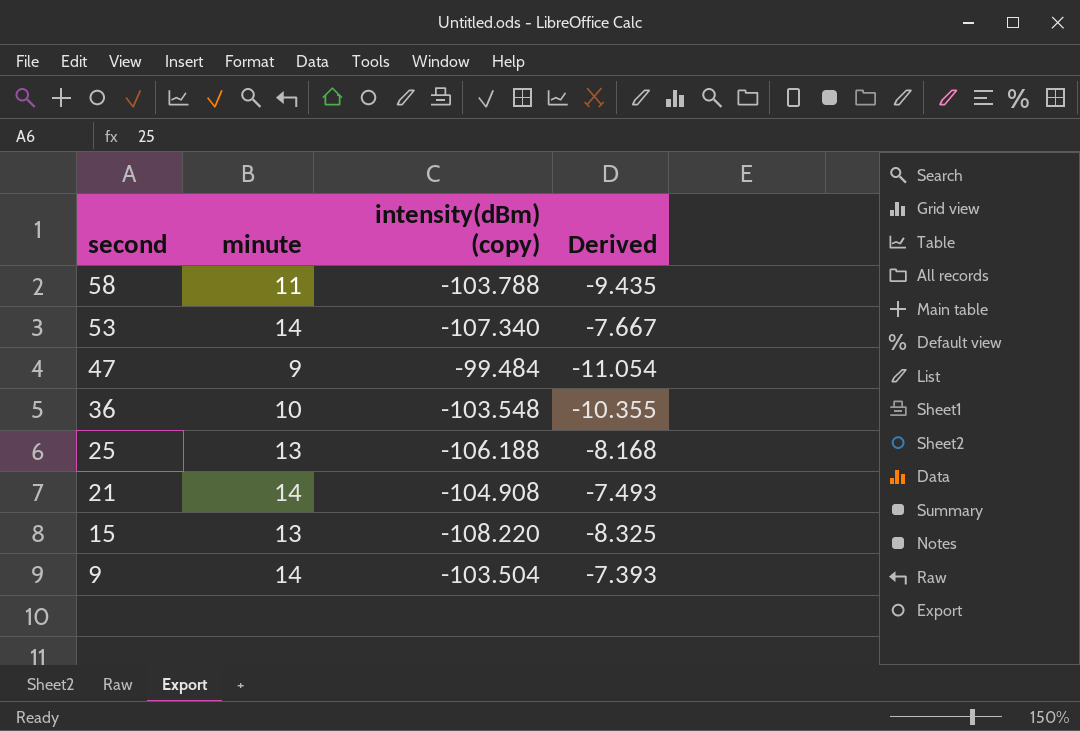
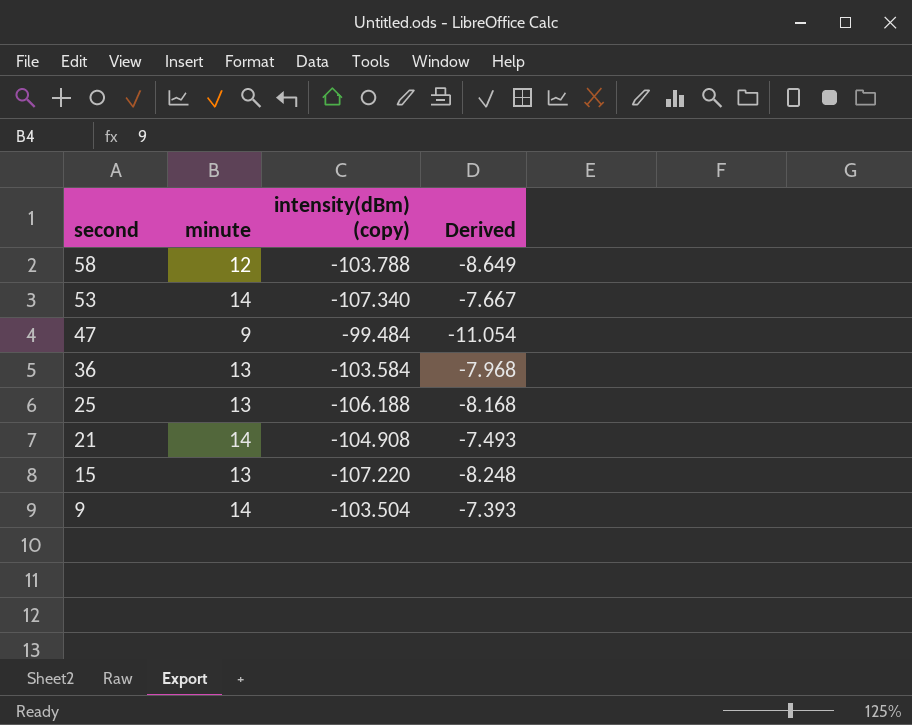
58 | minute: 11 -> 12
58 | Derived: -9.435 -> -8.649
36 | minute: 10 -> 13
36 | intensity(dBm) (copy): -103.548 -> -103.584
36 | Derived: -10.355 -> -7.968
15 | intensity(dBm) (copy): -108.220 -> -107.220
15 | Derived: -8.325 -> -8.248

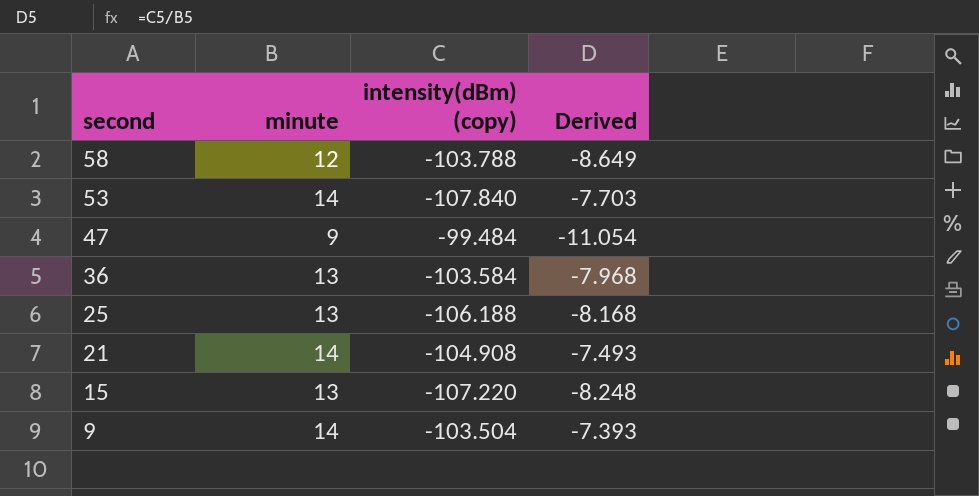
53 | intensity(dBm) (copy): -107.340 -> -107.840
53 | Derived: -7.667 -> -7.703

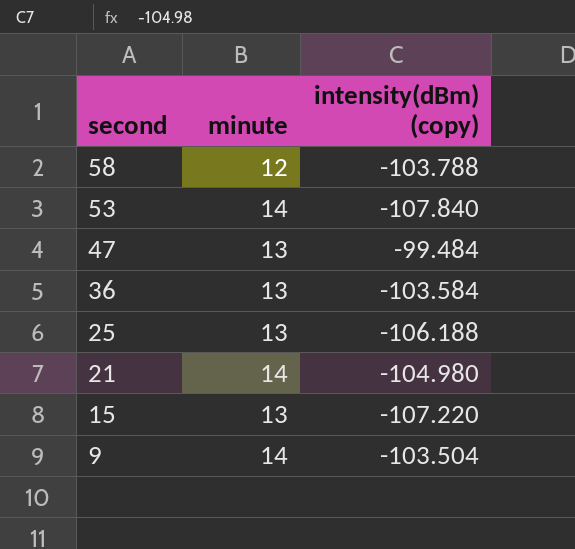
column Derived | formula: [intensity(dBm) (copy)] / [minute] -> none
47 | minute: 9 -> 13
21 | intensity(dBm) (copy): -104.908 -> -104.980

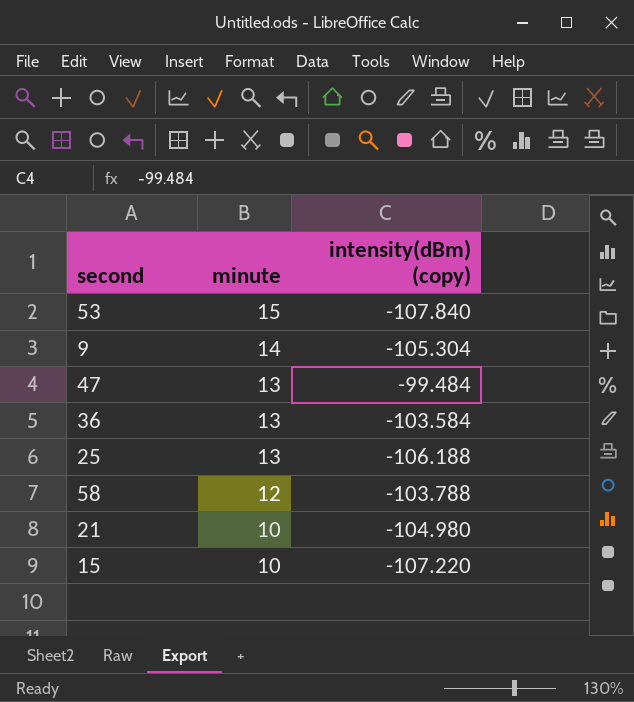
row order: second descending -> minute descending
53 | minute: 14 -> 15
9 | intensity(dBm) (copy): -103.504 -> -105.304
21 | minute: 14 -> 10
15 | minute: 13 -> 10

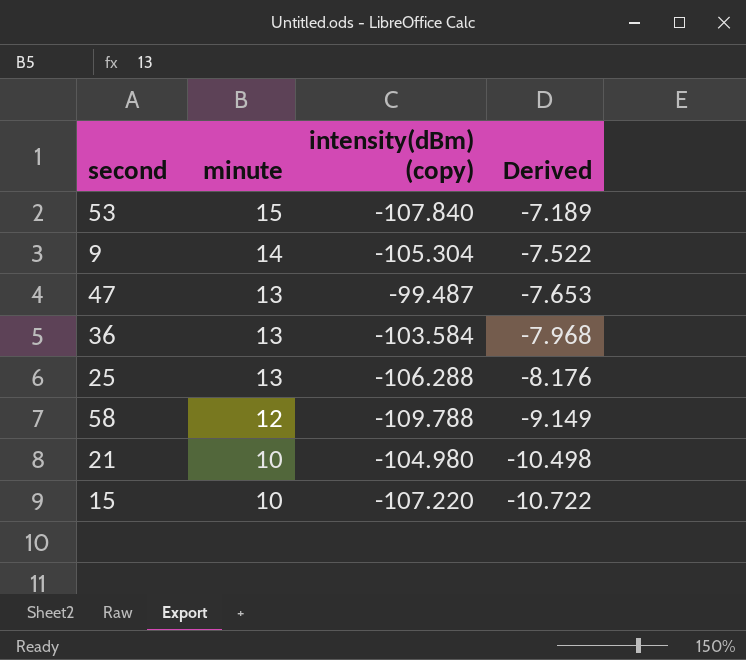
column Derived | formula: none -> [intensity(dBm) (copy)] / [minute]
47 | intensity(dBm) (copy): -99.484 -> -99.487
25 | intensity(dBm) (copy): -106.188 -> -106.288
58 | intensity(dBm) (copy): -103.788 -> -109.788

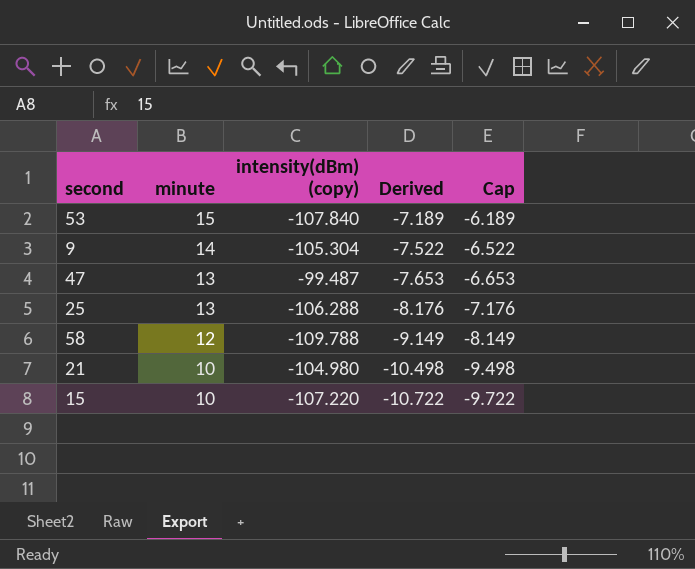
column Cap | formula: none -> [Derived] + 1
row 36: 13 | -103.584 | -7.968 -> none

